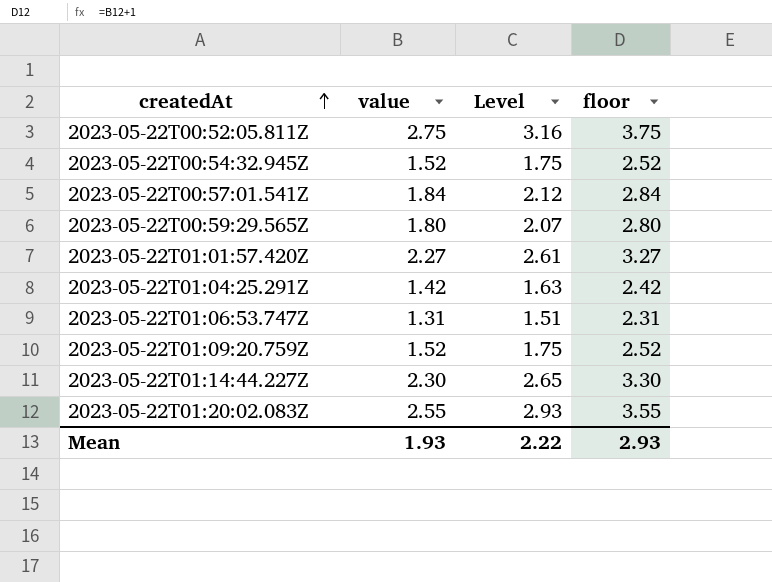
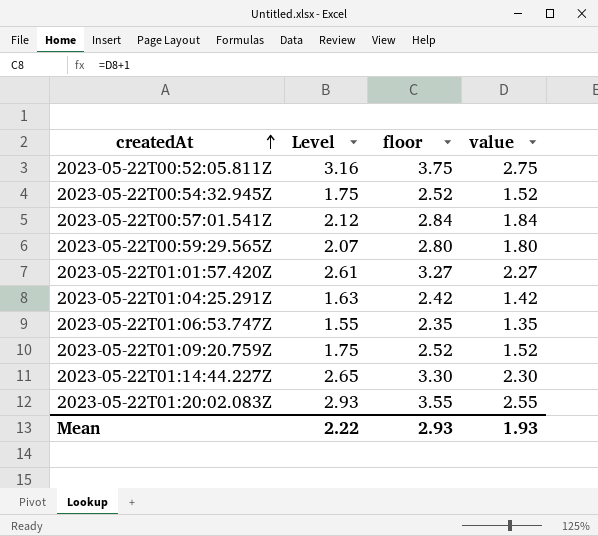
column value | position: 2 -> 4
2023-05-22T01:06:53.747Z | Level: 1.51 -> 1.55
2023-05-22T01:06:53.747Z | floor: 2.31 -> 2.35
2023-05-22T01:06:53.747Z | value: 1.31 -> 1.35

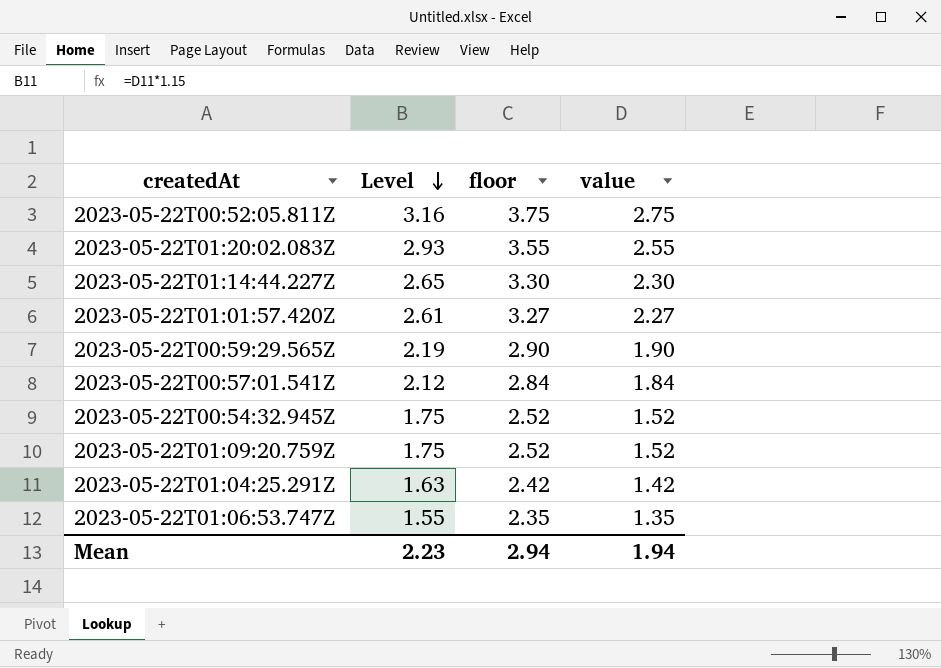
row order: createdAt ascending -> Level descending
2023-05-22T00:59:29.565Z | Level: 2.07 -> 2.19
2023-05-22T00:59:29.565Z | floor: 2.80 -> 2.90
2023-05-22T00:59:29.565Z | value: 1.80 -> 1.90
Mean | Level: 2.22 -> 2.23
Mean | floor: 2.93 -> 2.94
Mean | value: 1.93 -> 1.94

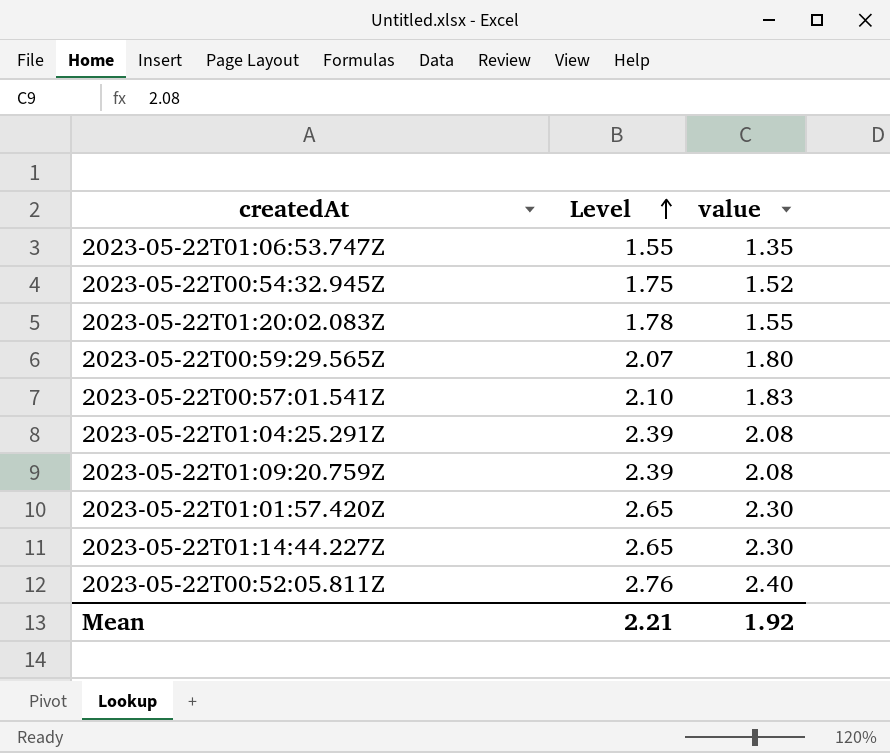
row order: Level descending -> Level ascending
column floor | formula: [value] + 1 -> none
2023-05-22T01:20:02.083Z | Level: 2.93 -> 1.78
2023-05-22T01:20:02.083Z | value: 2.55 -> 1.55
2023-05-22T00:59:29.565Z | Level: 2.19 -> 2.07
2023-05-22T00:59:29.565Z | value: 1.90 -> 1.80
2023-05-22T00:57:01.541Z | Level: 2.12 -> 2.10
2023-05-22T00:57:01.541Z | value: 1.84 -> 1.83
2023-05-22T01:04:25.291Z | Level: 1.63 -> 2.39
2023-05-22T01:04:25.291Z | value: 1.42 -> 2.08
2023-05-22T01:09:20.759Z | Level: 1.75 -> 2.39
2023-05-22T01:09:20.759Z | value: 1.52 -> 2.08
2023-05-22T01:01:57.420Z | Level: 2.61 -> 2.65
2023-05-22T01:01:57.420Z | value: 2.27 -> 2.30
2023-05-22T00:52:05.811Z | Level: 3.16 -> 2.76
2023-05-22T00:52:05.811Z | value: 2.75 -> 2.40
Mean | Level: 2.23 -> 2.21
Mean | value: 1.94 -> 1.92

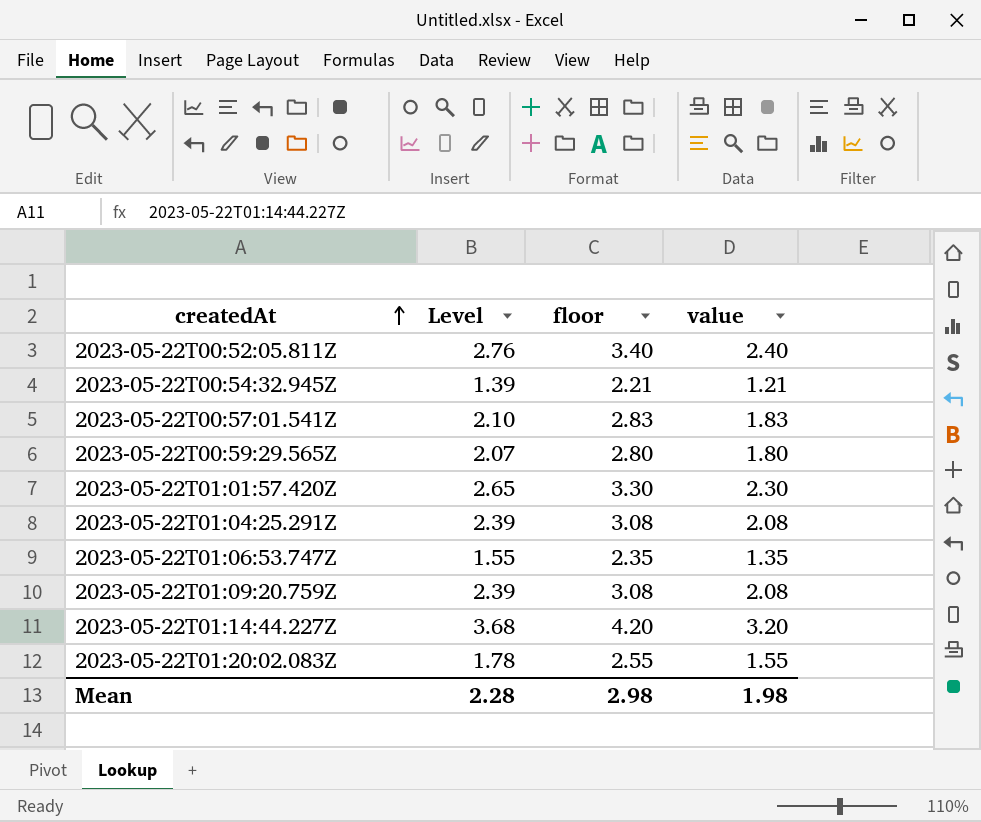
row order: Level ascending -> createdAt ascending
column floor | formula: none -> [value] + 1
2023-05-22T00:54:32.945Z | Level: 1.75 -> 1.39
2023-05-22T00:54:32.945Z | value: 1.52 -> 1.21
2023-05-22T01:14:44.227Z | Level: 2.65 -> 3.68
2023-05-22T01:14:44.227Z | value: 2.30 -> 3.20
Mean | Level: 2.21 -> 2.28
Mean | value: 1.92 -> 1.98

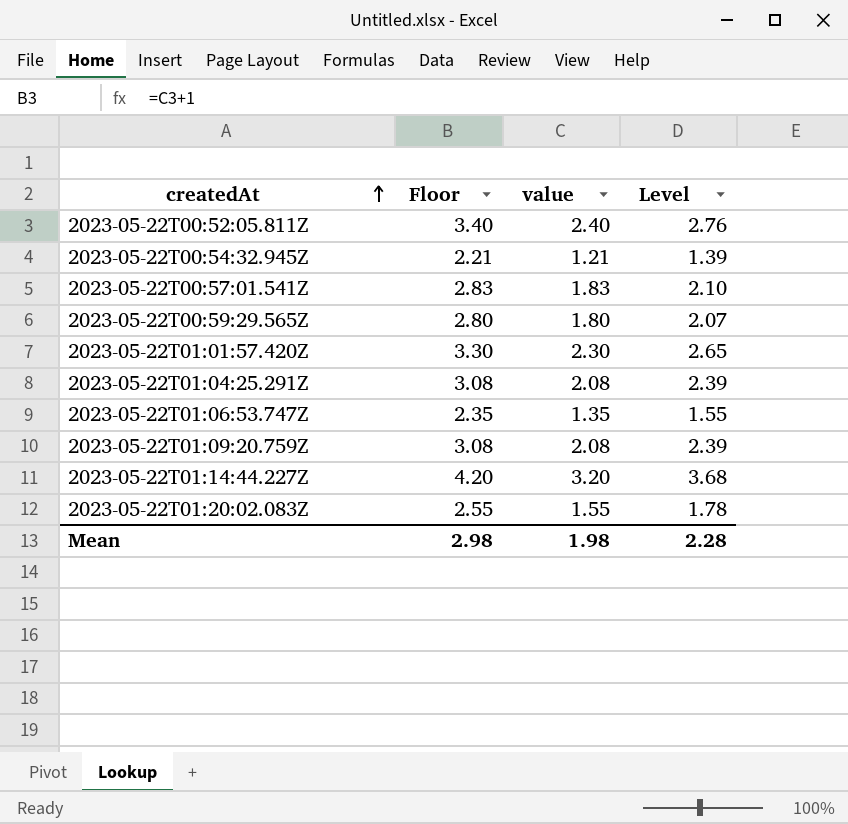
column name: floor -> Floor
column Level | position: 2 -> 4

